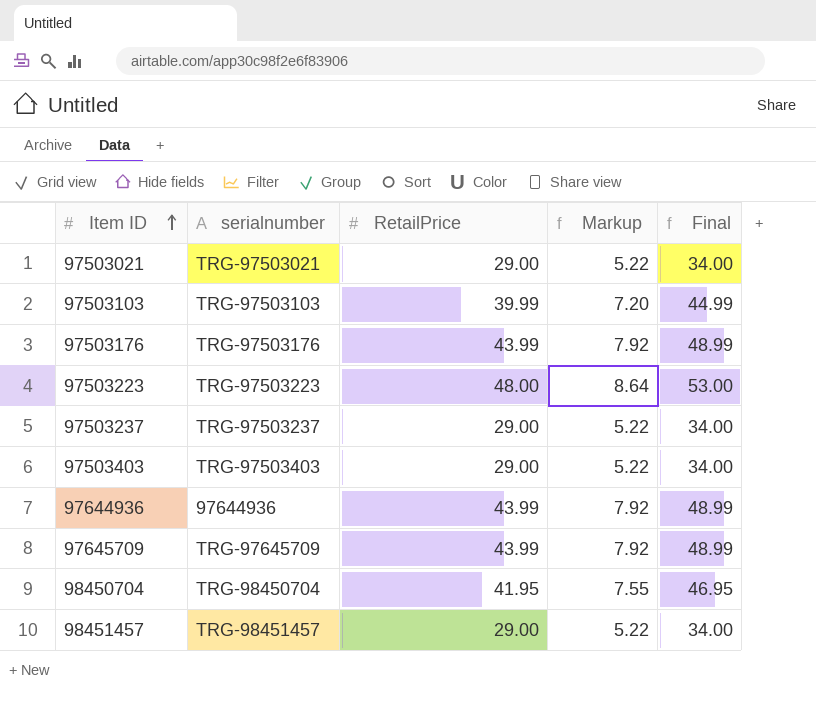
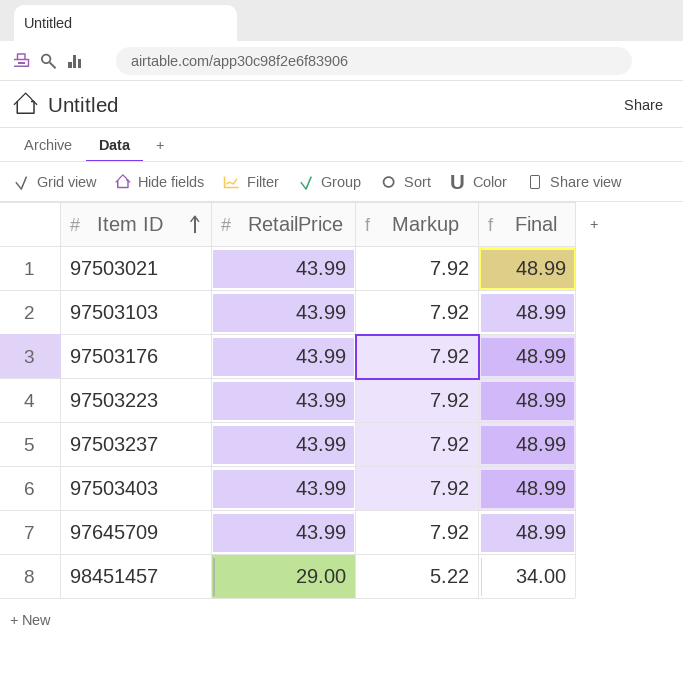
column serialnumber | position: 2 -> none
row 97644936: 97644936 | 43.99 | 7.92 | 48.99 -> none
row 98450704: TRG-98450704 | 41.95 | 7.55 | 46.95 -> none
97503021 | RetailPrice: 29.00 -> 43.99
97503021 | Markup: 5.22 -> 7.92
97503021 | Final: 34.00 -> 48.99
97503103 | RetailPrice: 39.99 -> 43.99
97503103 | Markup: 7.20 -> 7.92
97503103 | Final: 44.99 -> 48.99
97503223 | RetailPrice: 48.00 -> 43.99
97503223 | Markup: 8.64 -> 7.92
97503223 | Final: 53.00 -> 48.99
97503237 | RetailPrice: 29.00 -> 43.99
97503237 | Markup: 5.22 -> 7.92
97503237 | Final: 34.00 -> 48.99
97503403 | RetailPrice: 29.00 -> 43.99
97503403 | Markup: 5.22 -> 7.92
97503403 | Final: 34.00 -> 48.99

